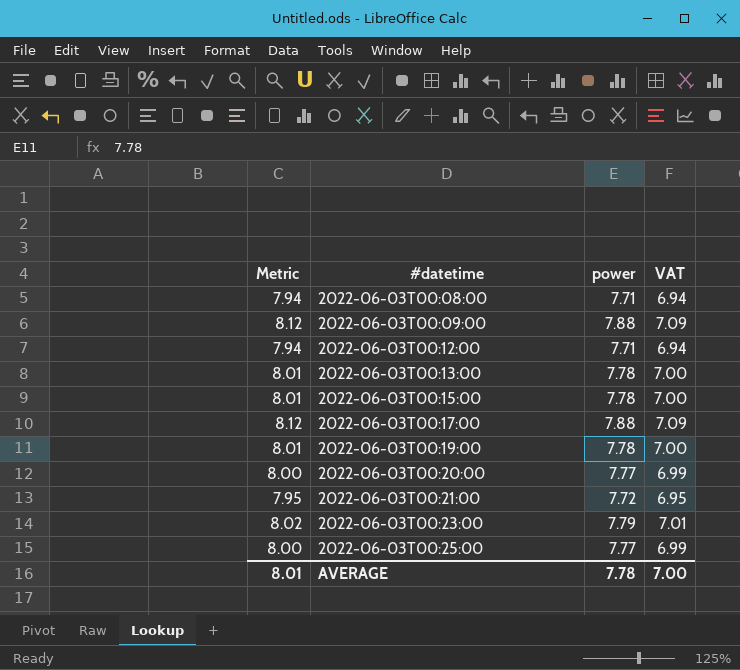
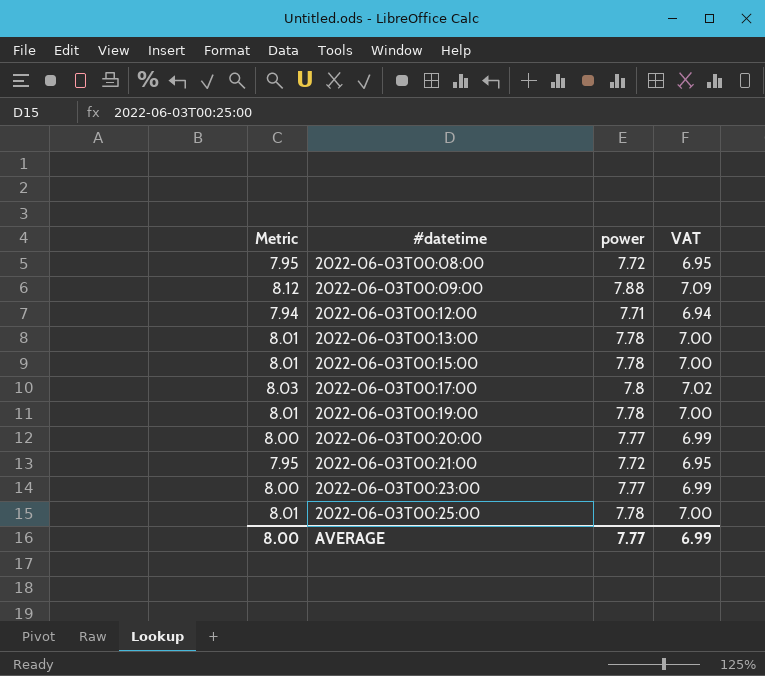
2022-06-03T00:08:00 | Metric: 7.94 -> 7.95
2022-06-03T00:08:00 | power: 7.71 -> 7.72
2022-06-03T00:08:00 | VAT: 6.94 -> 6.95
2022-06-03T00:17:00 | Metric: 8.12 -> 8.03
2022-06-03T00:17:00 | power: 7.88 -> 7.8
2022-06-03T00:17:00 | VAT: 7.09 -> 7.02
2022-06-03T00:23:00 | Metric: 8.02 -> 8.00
2022-06-03T00:23:00 | power: 7.79 -> 7.77
2022-06-03T00:23:00 | VAT: 7.01 -> 6.99
2022-06-03T00:25:00 | Metric: 8.00 -> 8.01
2022-06-03T00:25:00 | power: 7.77 -> 7.78
2022-06-03T00:25:00 | VAT: 6.99 -> 7.00
AVERAGE | Metric: 8.01 -> 8.00
AVERAGE | power: 7.78 -> 7.77
AVERAGE | VAT: 7.00 -> 6.99

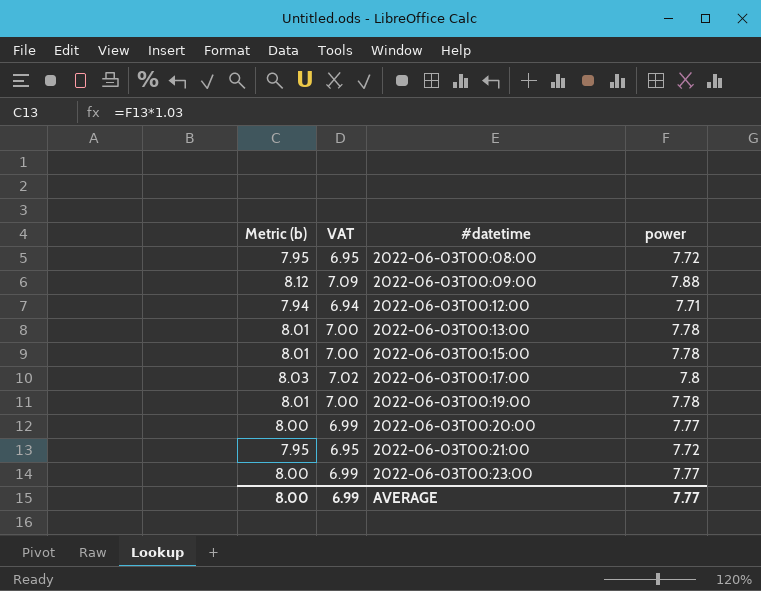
column name: Metric -> Metric (b)
column VAT | position: 4 -> 2
row 2022-06-03T00:25:00: 8.01 | 7.78 | 7.00 -> none

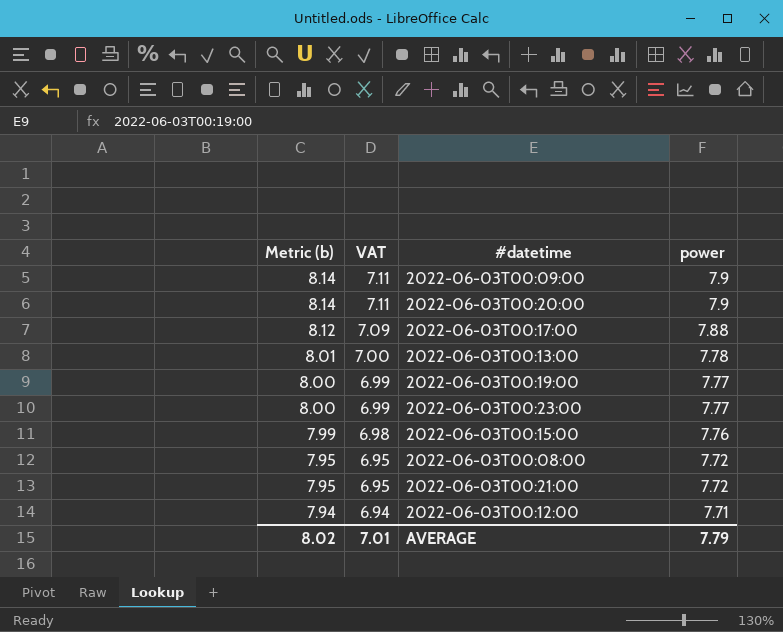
row order: #datetime ascending -> Metric (b) descending
2022-06-03T00:09:00 | Metric (b): 8.12 -> 8.14
2022-06-03T00:09:00 | VAT: 7.09 -> 7.11
2022-06-03T00:09:00 | power: 7.88 -> 7.9
2022-06-03T00:20:00 | Metric (b): 8.00 -> 8.14
2022-06-03T00:20:00 | VAT: 6.99 -> 7.11
2022-06-03T00:20:00 | power: 7.77 -> 7.9
2022-06-03T00:17:00 | Metric (b): 8.03 -> 8.12
2022-06-03T00:17:00 | VAT: 7.02 -> 7.09
2022-06-03T00:17:00 | power: 7.8 -> 7.88
2022-06-03T00:19:00 | Metric (b): 8.01 -> 8.00
2022-06-03T00:19:00 | VAT: 7.00 -> 6.99
2022-06-03T00:19:00 | power: 7.78 -> 7.77
2022-06-03T00:15:00 | Metric (b): 8.01 -> 7.99
2022-06-03T00:15:00 | VAT: 7.00 -> 6.98
2022-06-03T00:15:00 | power: 7.78 -> 7.76
AVERAGE | Metric (b): 8.00 -> 8.02
AVERAGE | VAT: 6.99 -> 7.01
AVERAGE | power: 7.77 -> 7.79

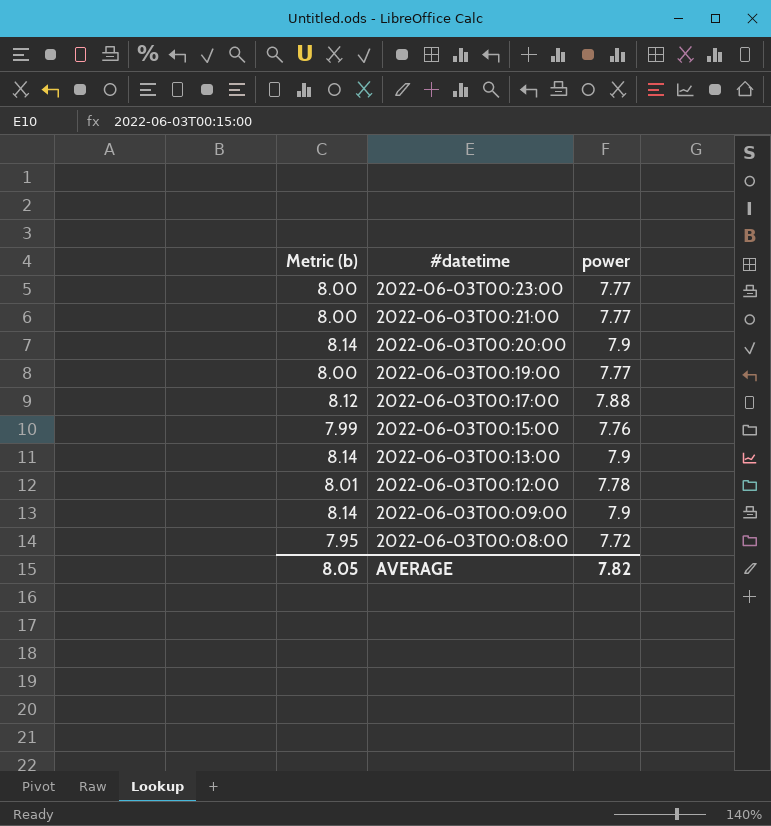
row order: Metric (b) descending -> #datetime descending
column VAT | formula: [power] * 0.9 -> none
2022-06-03T00:21:00 | Metric (b): 7.95 -> 8.00
2022-06-03T00:21:00 | power: 7.72 -> 7.77
2022-06-03T00:13:00 | Metric (b): 8.01 -> 8.14
2022-06-03T00:13:00 | power: 7.78 -> 7.9
2022-06-03T00:12:00 | Metric (b): 7.94 -> 8.01
2022-06-03T00:12:00 | power: 7.71 -> 7.78
AVERAGE | Metric (b): 8.02 -> 8.05
AVERAGE | power: 7.79 -> 7.82

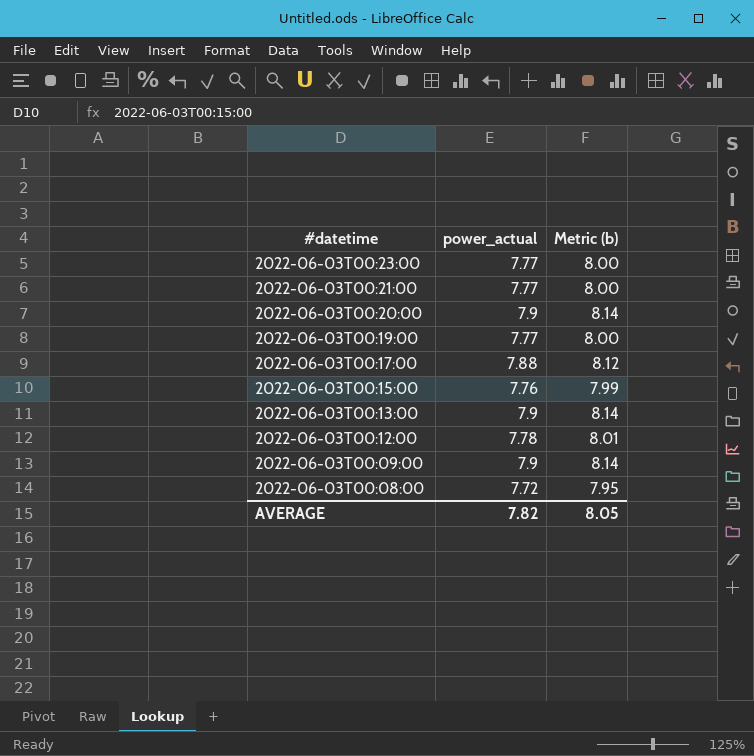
column name: power -> power_actual
column Metric (b) | position: 1 -> 3

